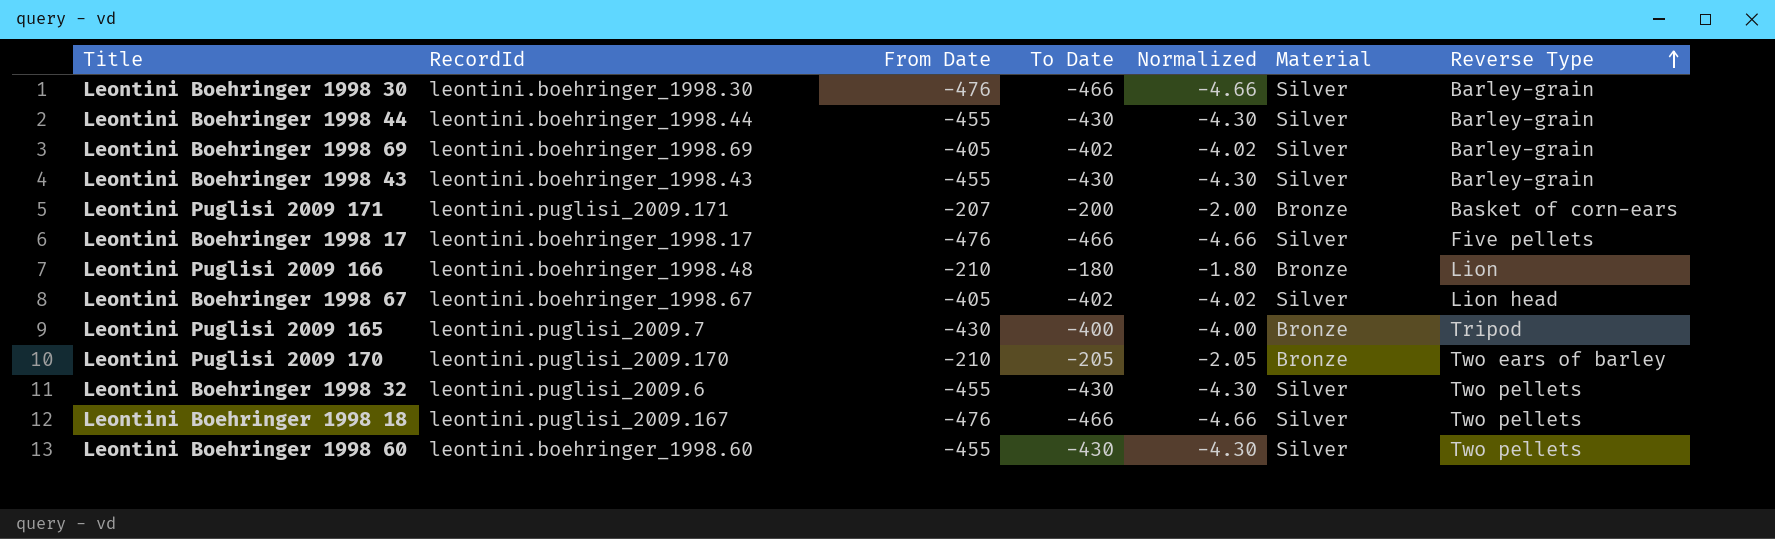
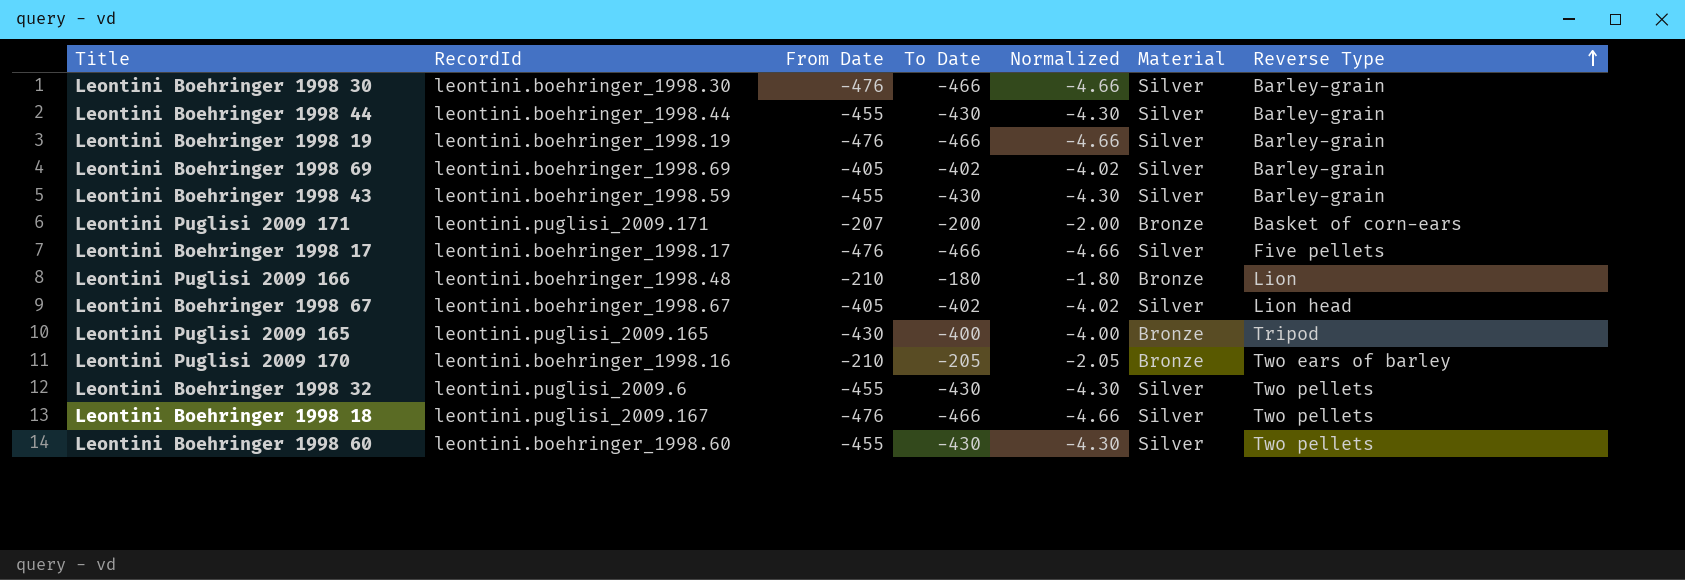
row Leontini Boehringer 1998 19: none -> leontini.boehringer_1998.19 | -476 | -466 | -4.66 | Silver | Barley-grain
Leontini Boehringer 1998 43 | RecordId: leontini.boehringer_1998.43 -> leontini.boehringer_1998.59
Leontini Puglisi 2009 165 | RecordId: leontini.puglisi_2009.7 -> leontini.puglisi_2009.165
Leontini Puglisi 2009 170 | RecordId: leontini.puglisi_2009.170 -> leontini.boehringer_1998.16

